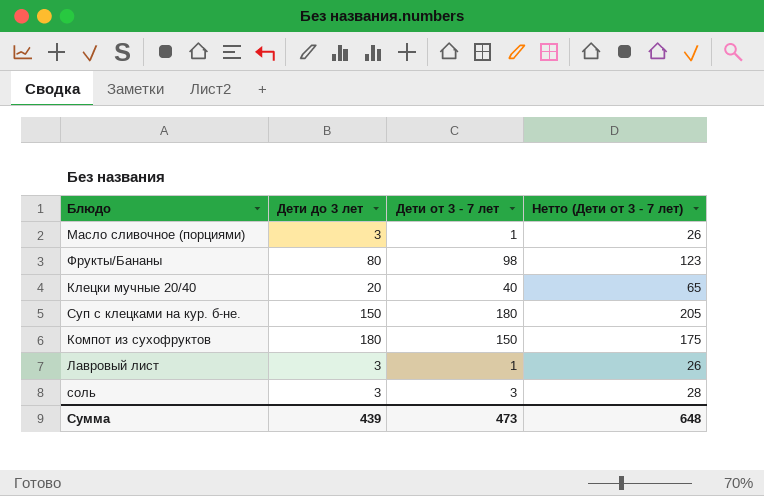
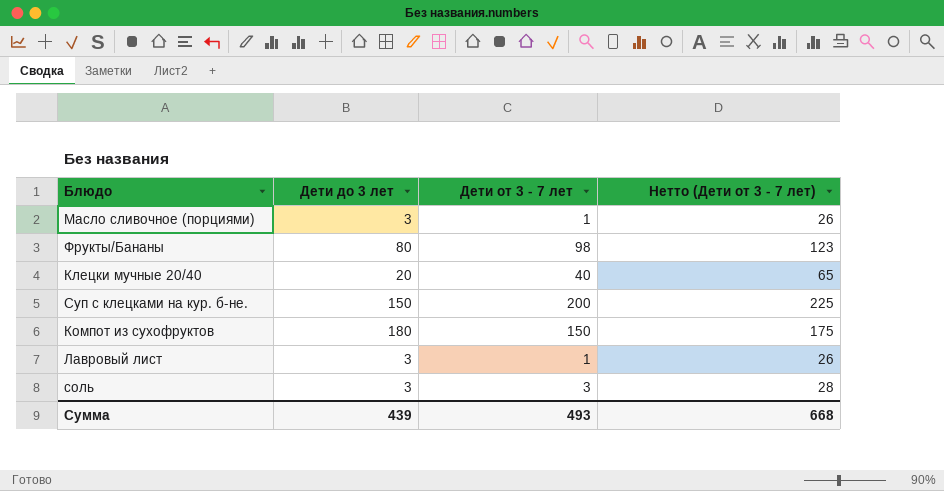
Суп с клецками на кур. б-не. | Дети от 3 - 7 лет: 180 -> 200
Суп с клецками на кур. б-не. | Нетто (Дети от 3 - 7 лет): 205 -> 225
Сумма | Дети от 3 - 7 лет: 473 -> 493
Сумма | Нетто (Дети от 3 - 7 лет): 648 -> 668

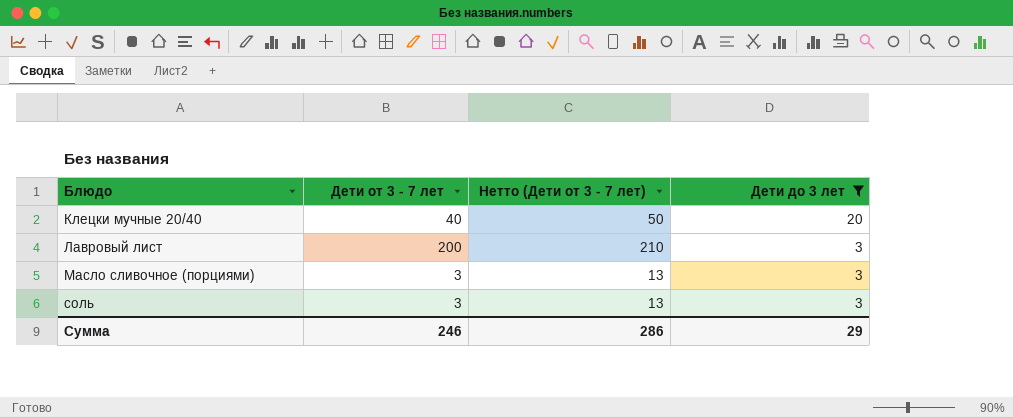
filter: none -> Дети до 3 лет <= 20
row order: none -> Блюдо ascending
column Нетто (Дети от 3 - 7 лет) | formula: [Дети от 3 - 7 лет] + 25 -> [Дети от 3 - 7 лет] + 10
column Дети до 3 лет | position: 2 -> 4
Лавровый лист | Дети от 3 - 7 лет: 1 -> 200
Масло сливочное (порциями) | Дети от 3 - 7 лет: 1 -> 3
Сумма | Дети от 3 - 7 лет: 493 -> 246
Сумма | Нетто (Дети от 3 - 7 лет): 668 -> 286
Сумма | Дети до 3 лет: 439 -> 29

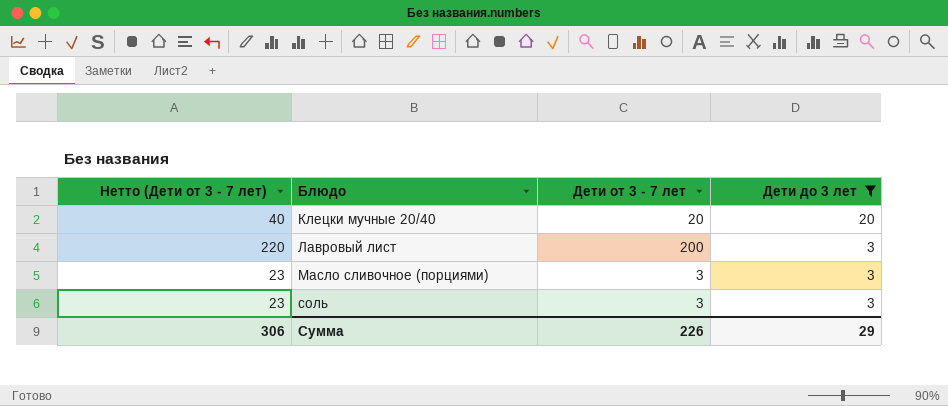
column Нетто (Дети от 3 - 7 лет) | formula: [Дети от 3 - 7 лет] + 10 -> [Дети от 3 - 7 лет] + 20
column Нетто (Дети от 3 - 7 лет) | position: 3 -> 1
Клецки мучные 20/40 | Дети от 3 - 7 лет: 40 -> 20
Сумма | Нетто (Дети от 3 - 7 лет): 286 -> 306
Сумма | Дети от 3 - 7 лет: 246 -> 226

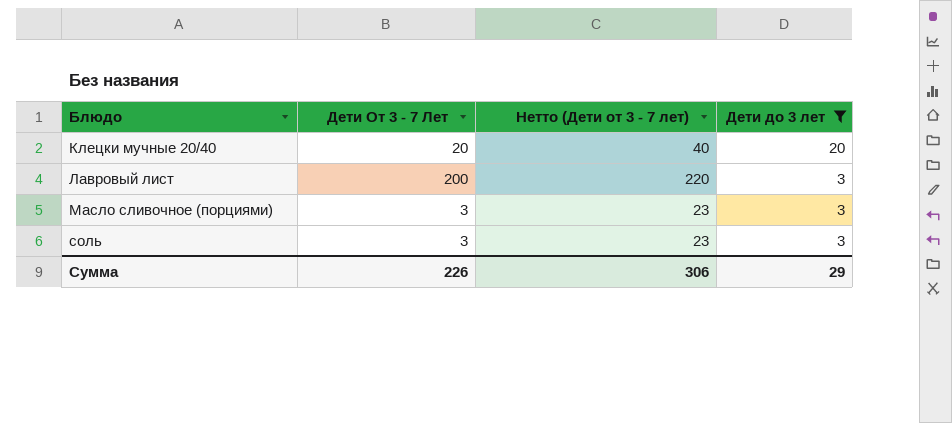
column name: Дети от 3 - 7 лет -> Дети От 3 - 7 Лет
column Нетто (Дети от 3 - 7 лет) | position: 1 -> 3

